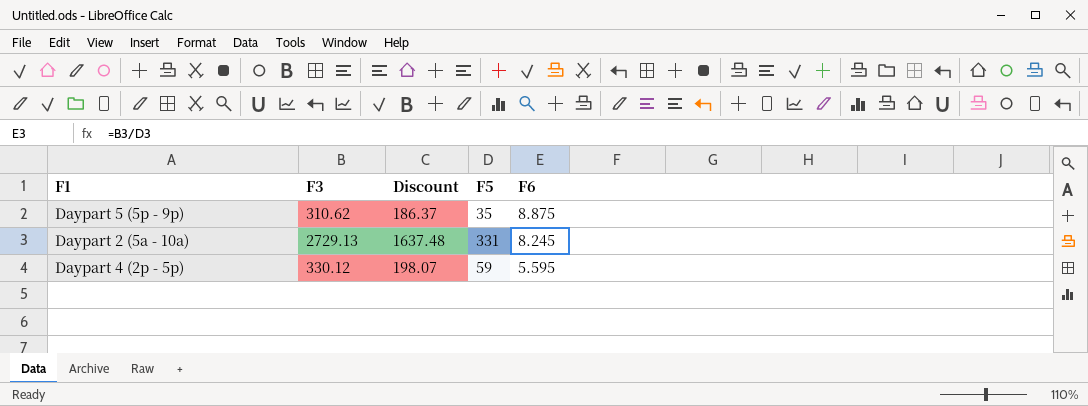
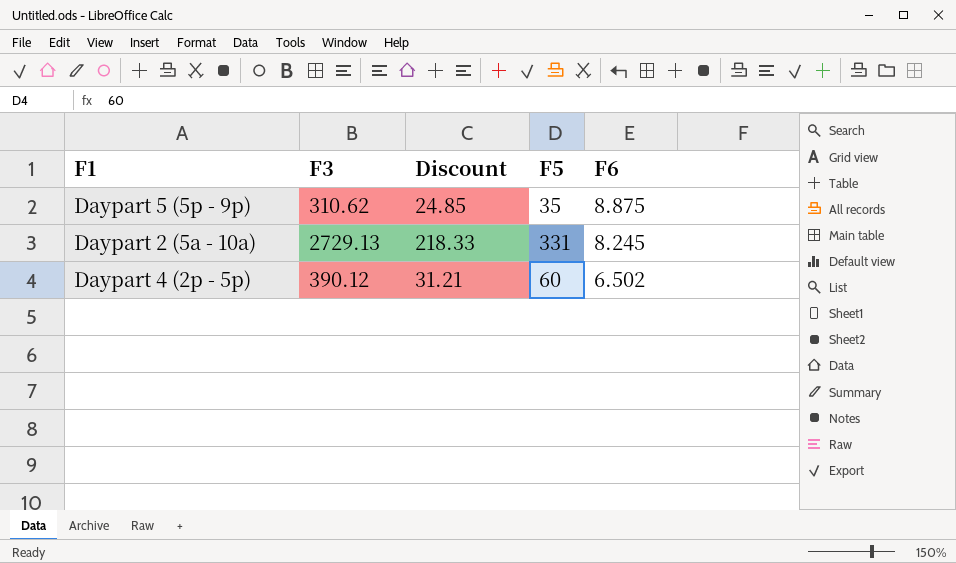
column Discount | formula: [F3] * 0.6 -> [F3] * 0.08
Daypart 4 (2p - 5p) | F3: 330.12 -> 390.12
Daypart 4 (2p - 5p) | F5: 59 -> 60
Daypart 4 (2p - 5p) | F6: 5.595 -> 6.502

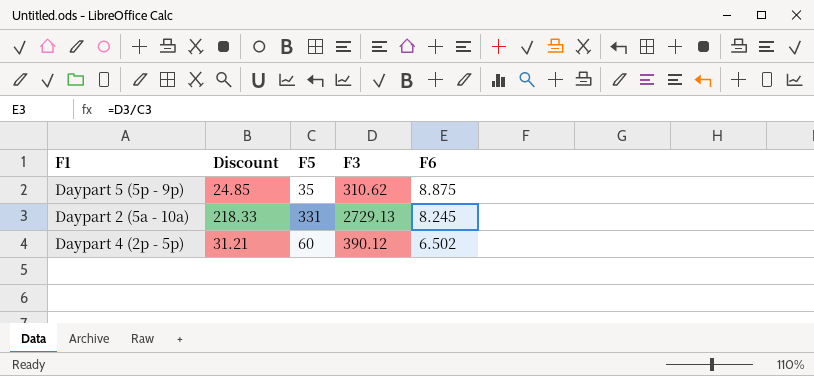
column F3 | position: 2 -> 4

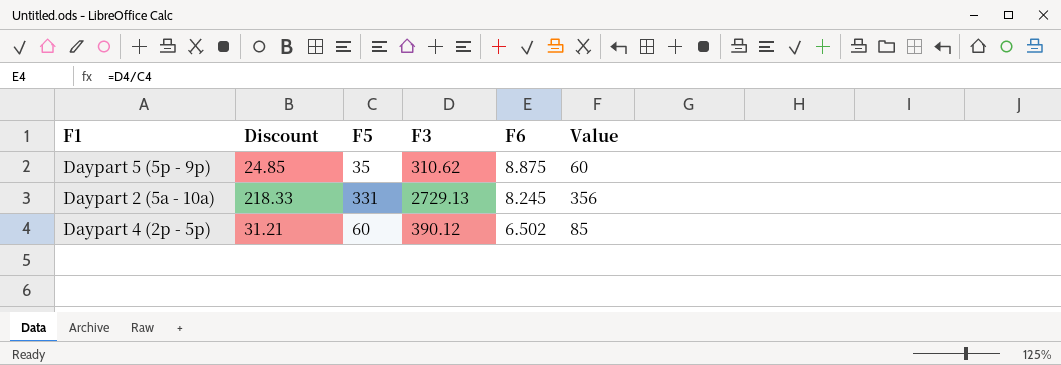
column Value | formula: none -> [F5] + 25

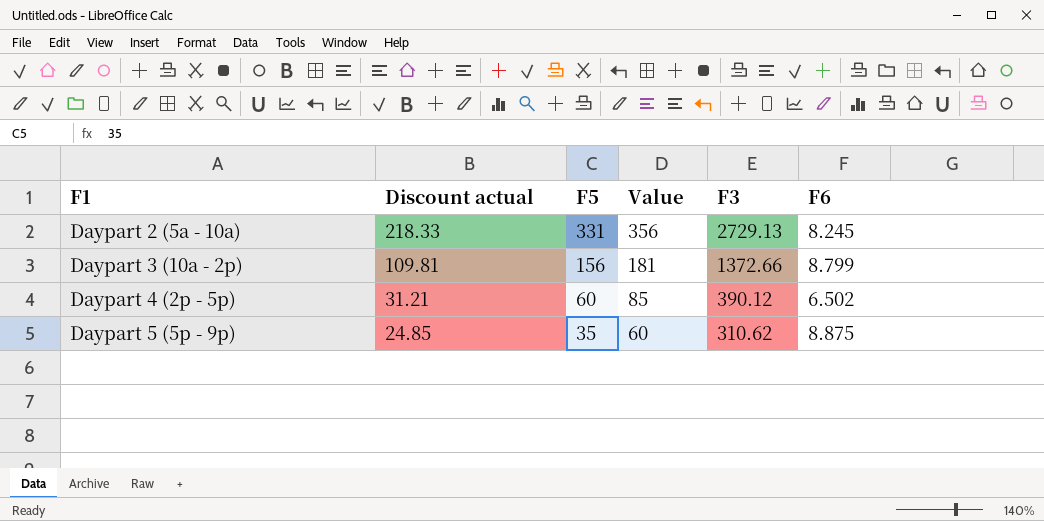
row order: F6 descending -> F1 ascending
column name: Discount -> Discount actual
column Value | position: 6 -> 4
row Daypart 3 (10a - 2p): none -> 109.81 | 156 | 181 | 1372.66 | 8.799

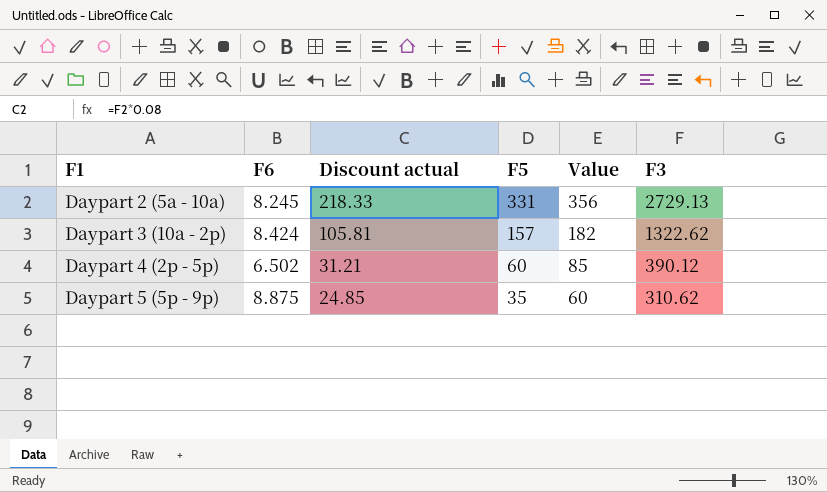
column F6 | position: 6 -> 2
Daypart 3 (10a - 2p) | F6: 8.799 -> 8.424
Daypart 3 (10a - 2p) | Discount actual: 109.81 -> 105.81
Daypart 3 (10a - 2p) | F5: 156 -> 157
Daypart 3 (10a - 2p) | Value: 181 -> 182
Daypart 3 (10a - 2p) | F3: 1372.66 -> 1322.62

